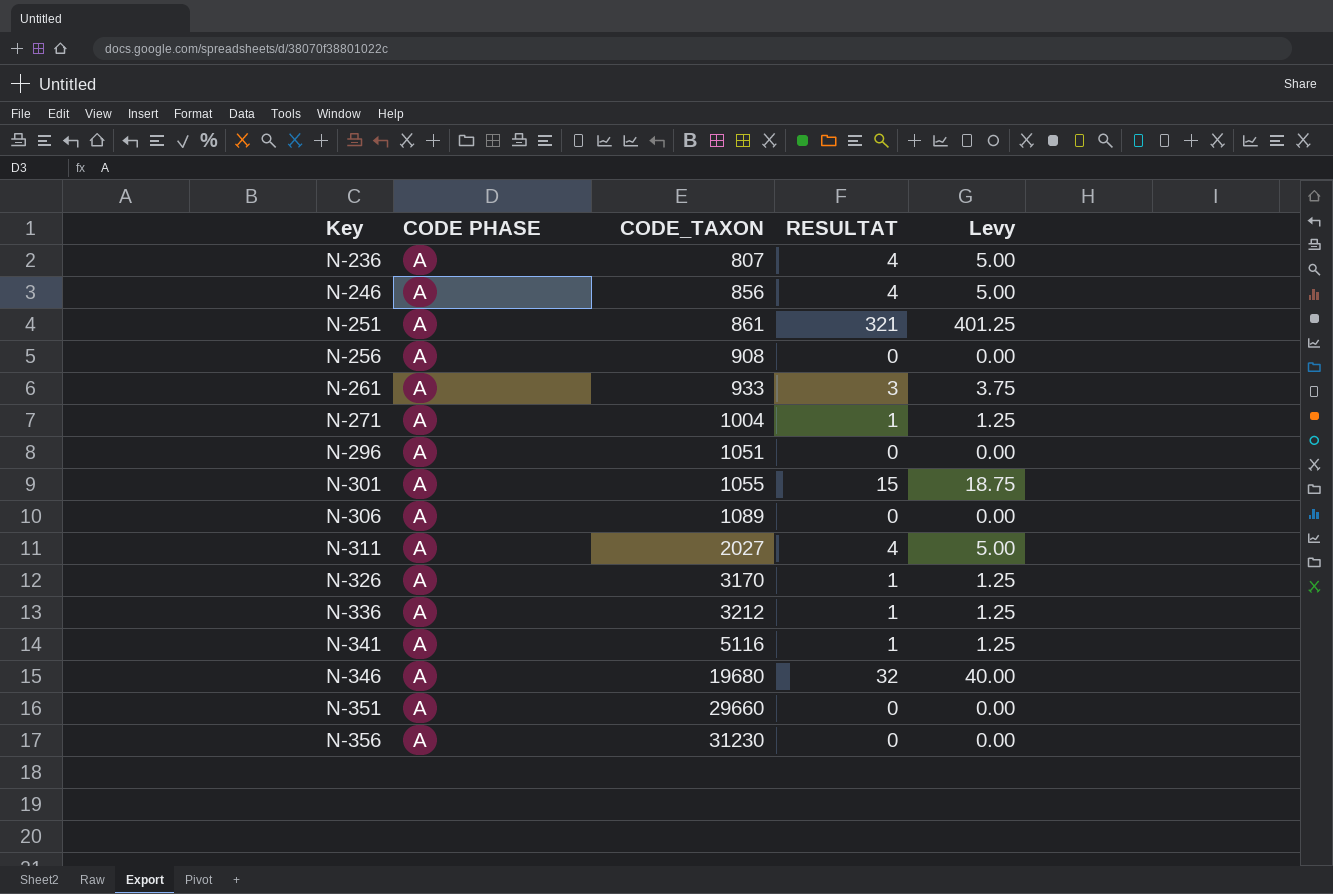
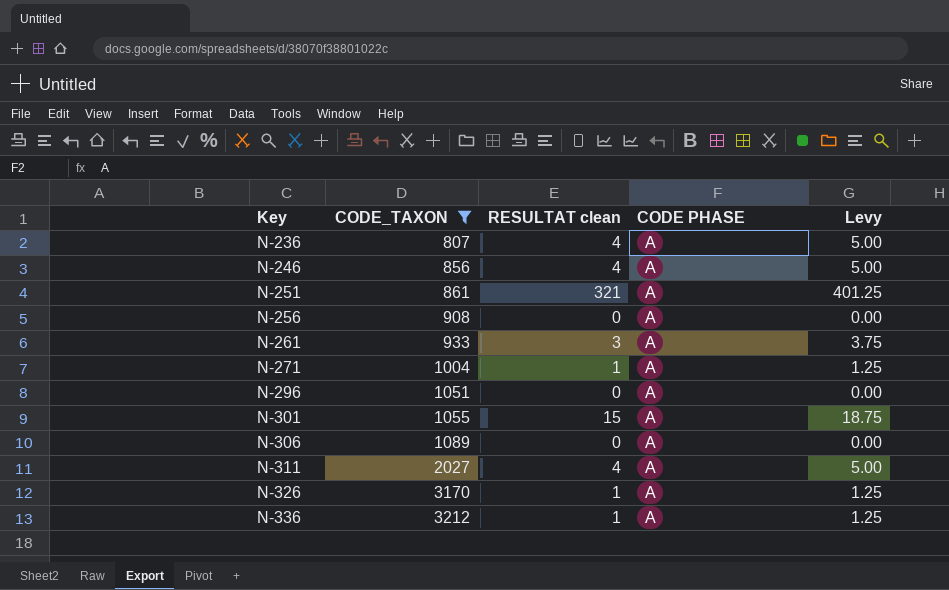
filter: none -> CODE_TAXON <= 3212
column name: RESULTAT -> RESULTAT clean
column CODE PHASE | position: 2 -> 4

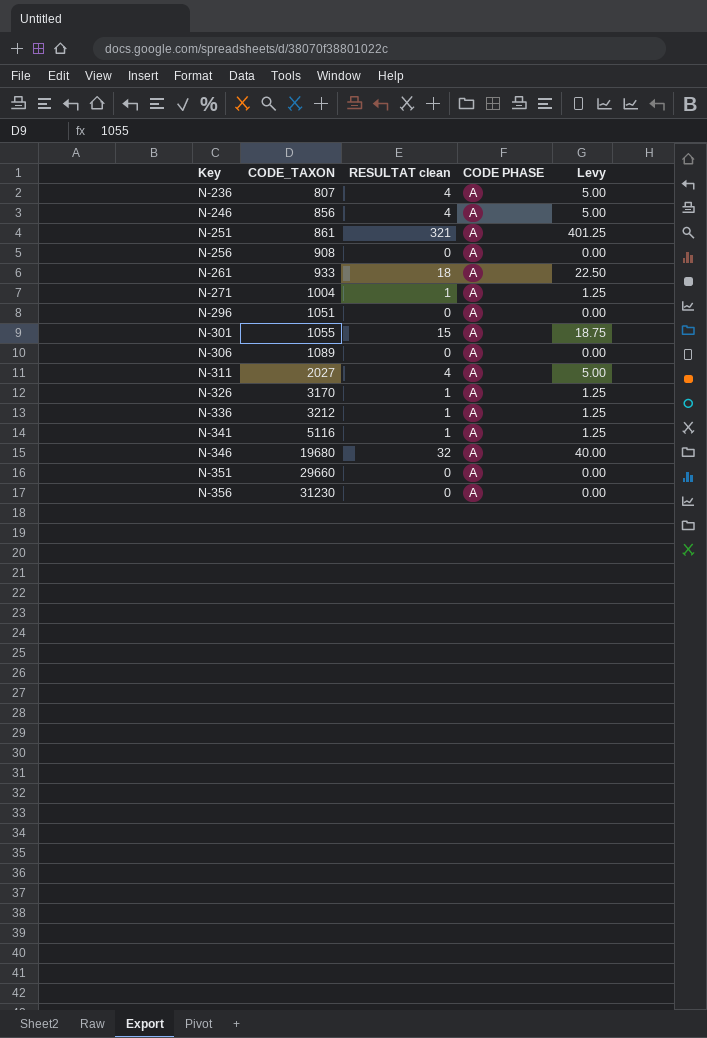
filter: CODE_TAXON <= 3212 -> none
N-261 | RESULTAT clean: 3 -> 18
N-261 | Levy: 3.75 -> 22.50

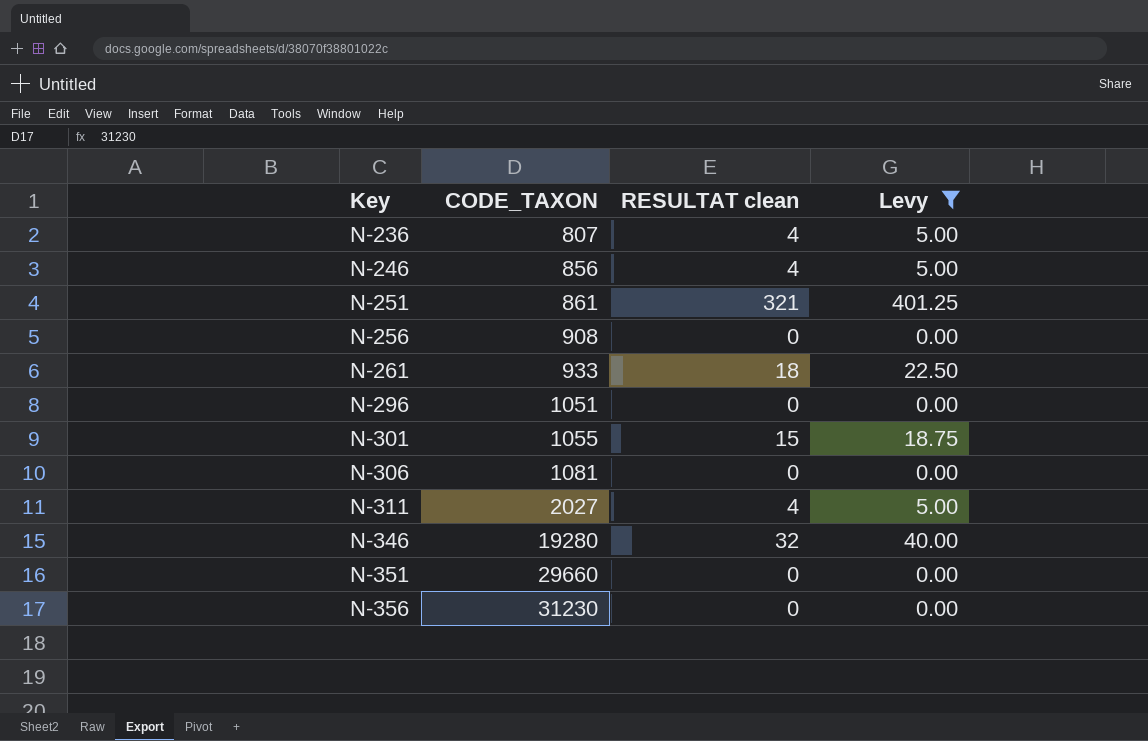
filter: none -> Levy != 1.25
column CODE PHASE | position: 4 -> none
N-306 | CODE_TAXON: 1089 -> 1081
N-346 | CODE_TAXON: 19680 -> 19280

